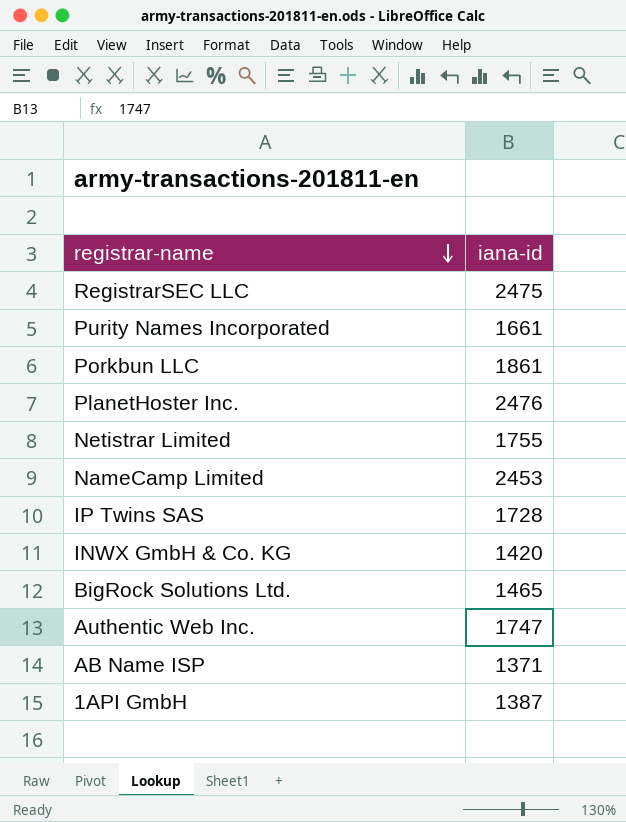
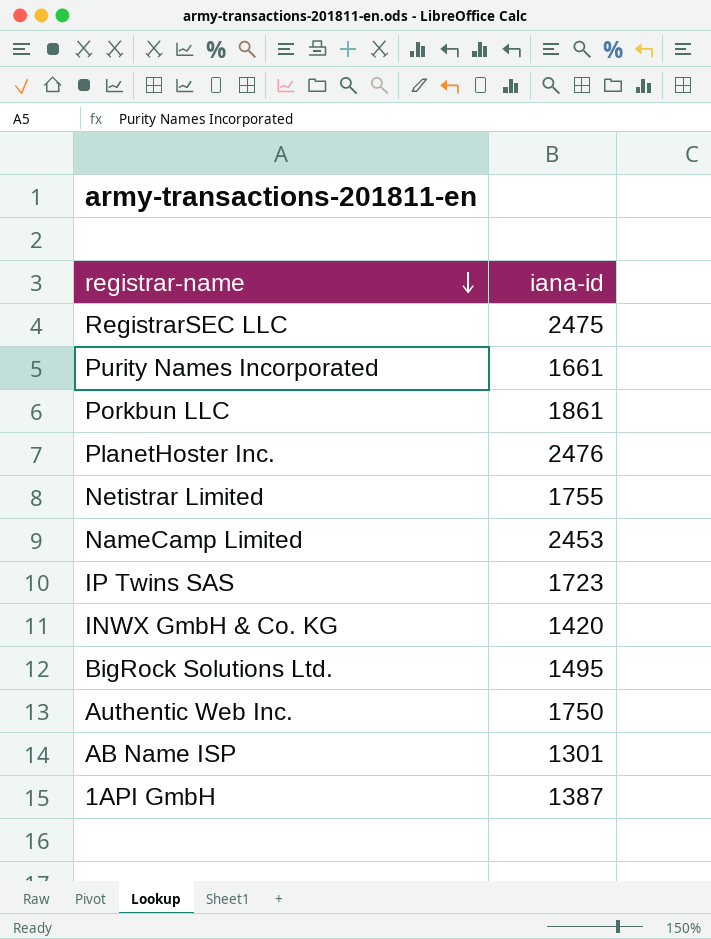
IP Twins SAS | iana-id: 1728 -> 1723
BigRock Solutions Ltd. | iana-id: 1465 -> 1495
Authentic Web Inc. | iana-id: 1747 -> 1750
AB Name ISP | iana-id: 1371 -> 1301

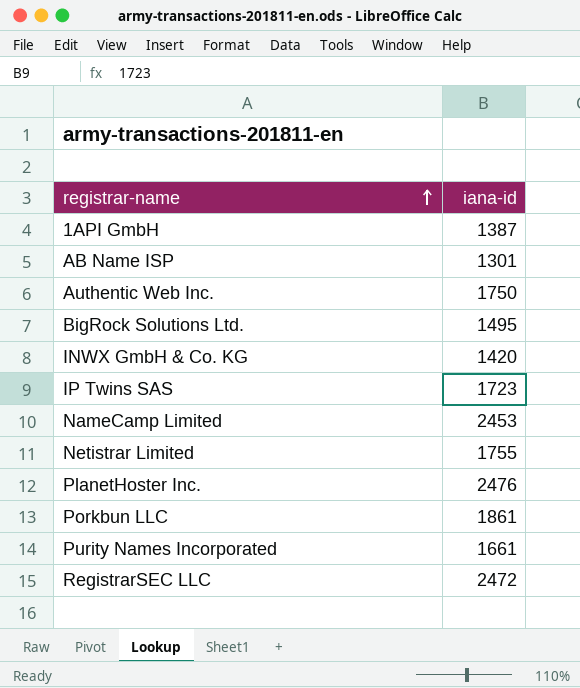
row order: registrar-name descending -> registrar-name ascending
RegistrarSEC LLC | iana-id: 2475 -> 2472

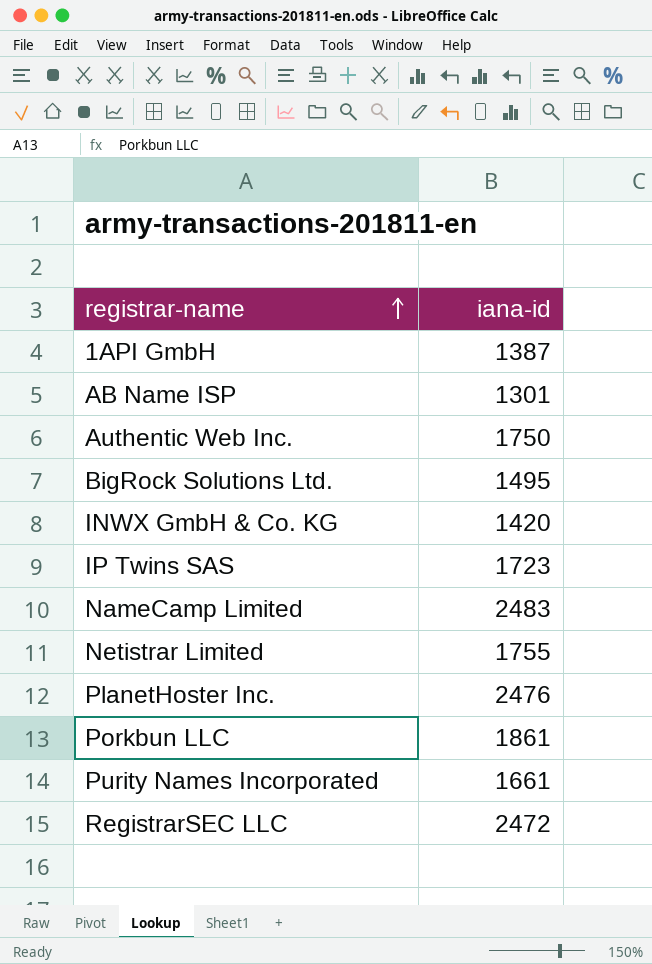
NameCamp Limited | iana-id: 2453 -> 2483

